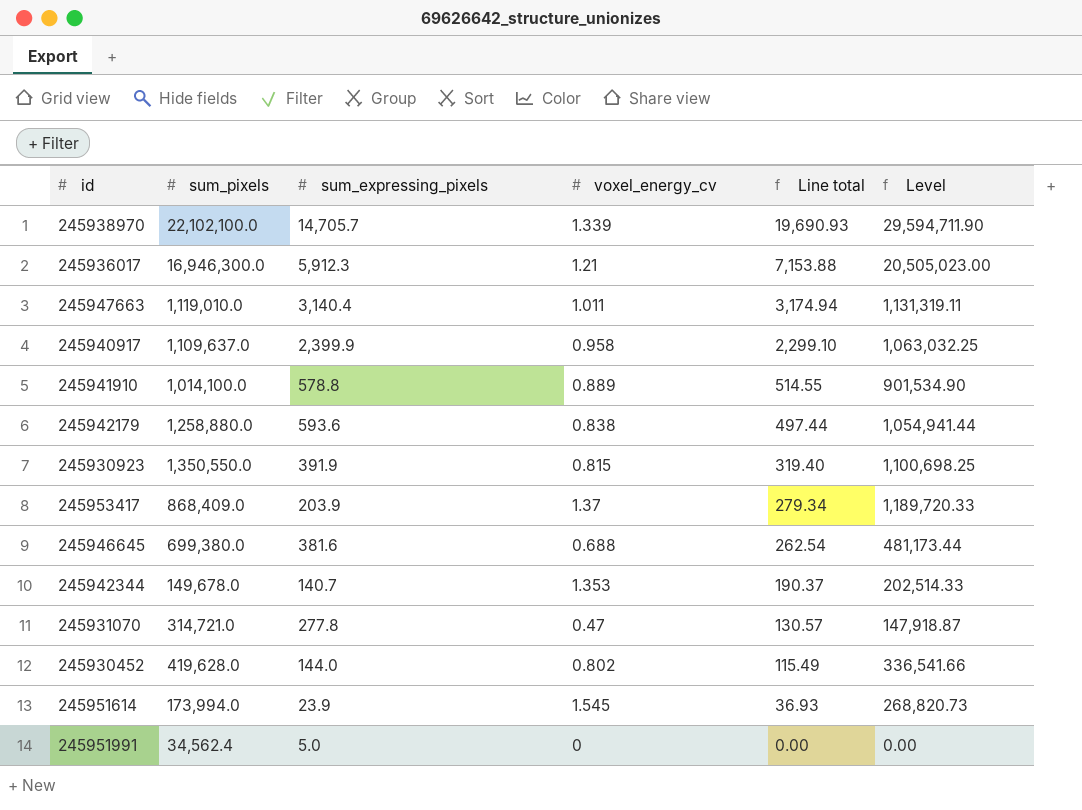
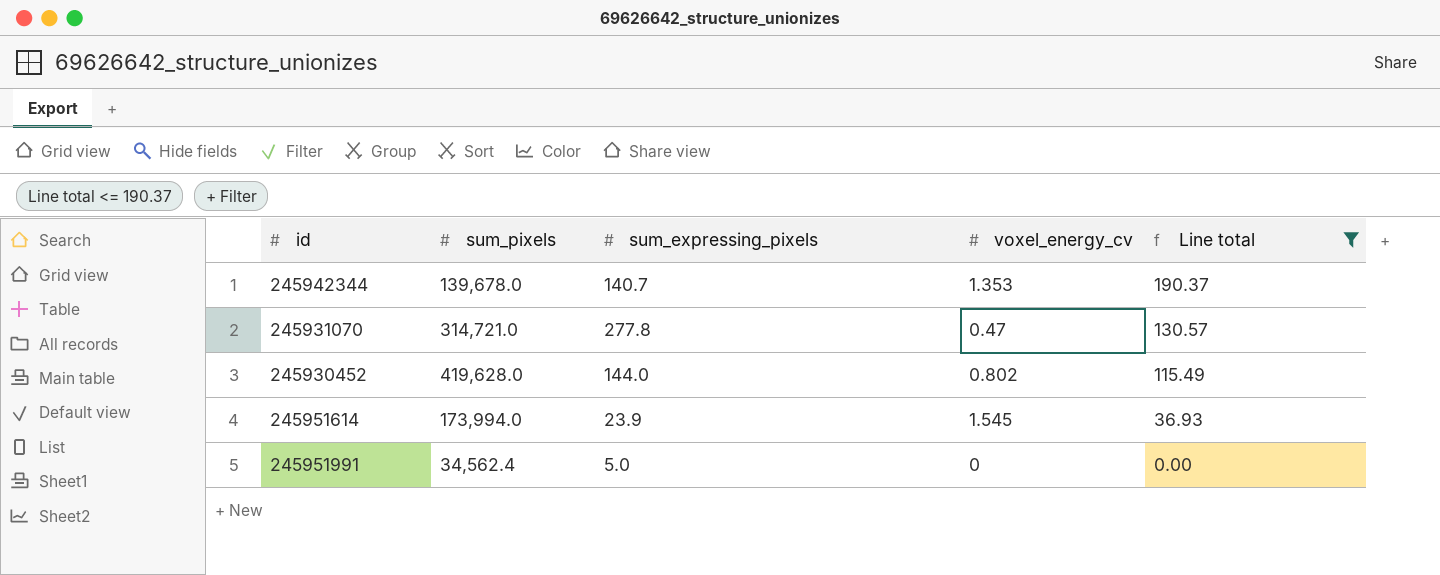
filter: none -> Line total <= 190.37
column Level | formula: [sum_pixels] * [voxel_energy_cv] -> none
245942344 | sum_pixels: 149,678.0 -> 139,678.0

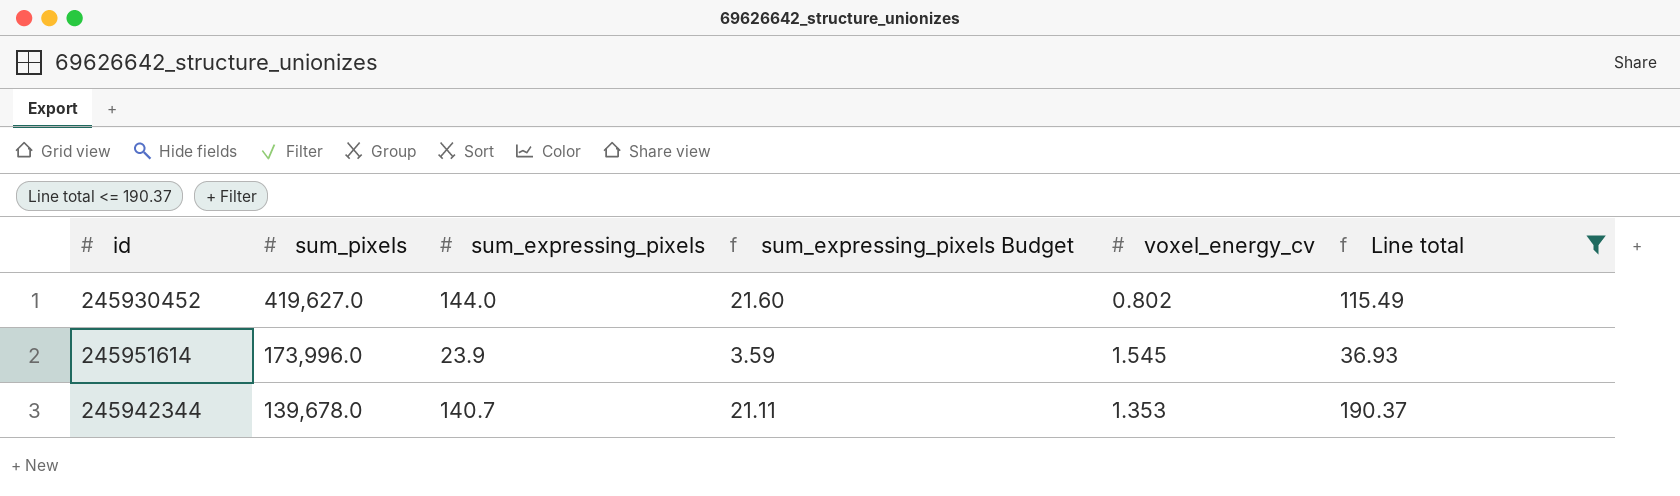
row order: Line total descending -> sum_pixels descending
column sum_expressing_pixels Budget | formula: none -> [sum_expressing_pixels] * 0.15
row 245931070: 314,721.0 | 277.8 | 0.47 | 130.57 -> none
row 245951991: 34,562.4 | 5.0 | 0 | 0.00 -> none
245930452 | sum_pixels: 419,628.0 -> 419,627.0
245951614 | sum_pixels: 173,994.0 -> 173,996.0

